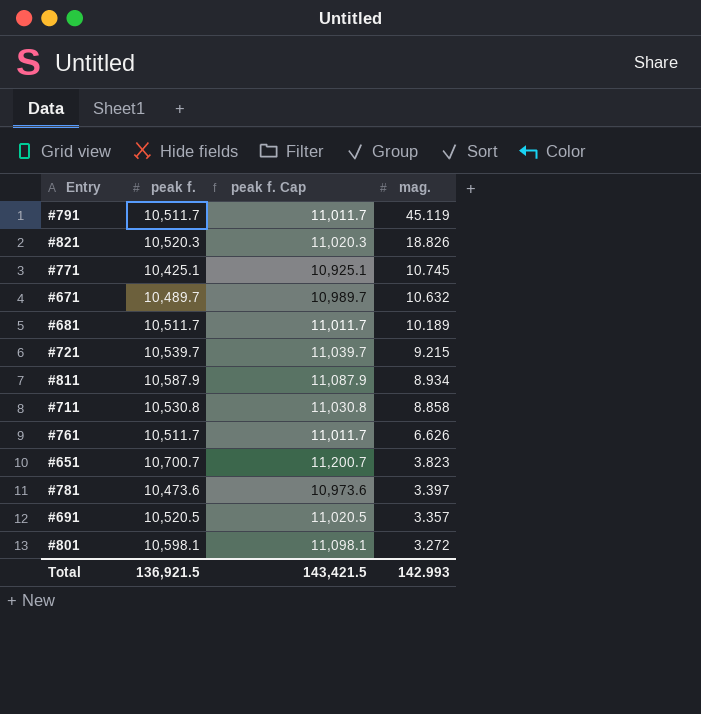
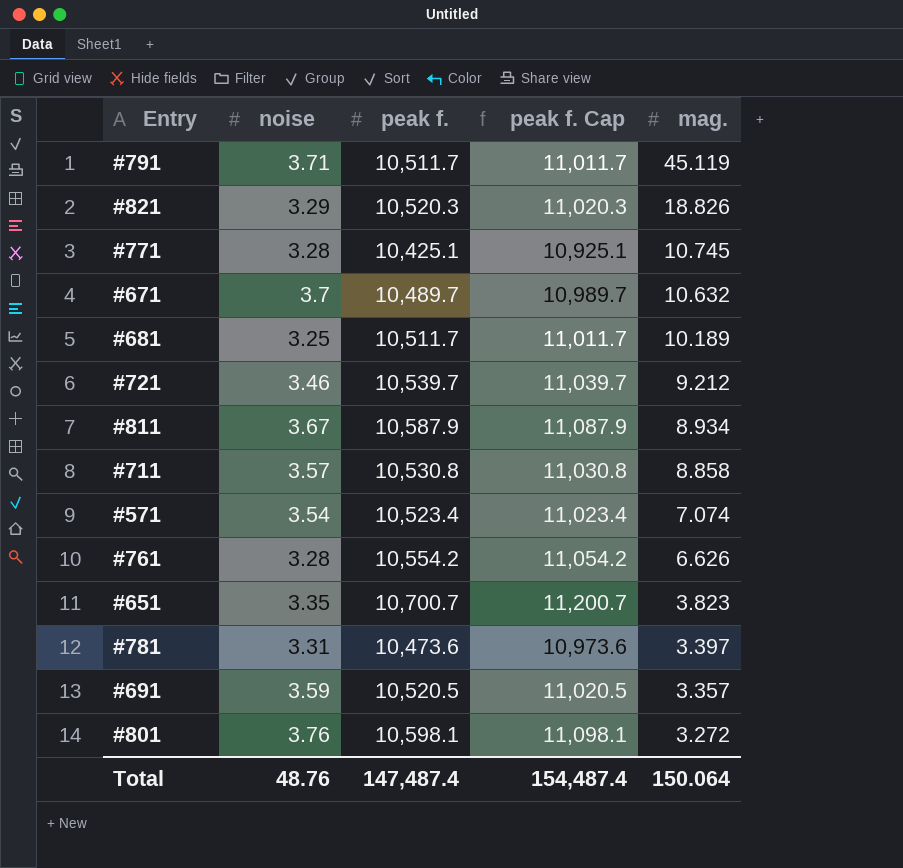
column noise | position: none -> 2
#721 | mag.: 9.215 -> 9.212
row #571: none -> 3.54 | 10,523.4 | 11,023.4 | 7.074
#761 | peak f.: 10,511.7 -> 10,554.2
#761 | peak f. Cap: 11,011.7 -> 11,054.2
Total | peak f.: 136,921.5 -> 147,487.4
Total | peak f. Cap: 143,421.5 -> 154,487.4
Total | mag.: 142.993 -> 150.064

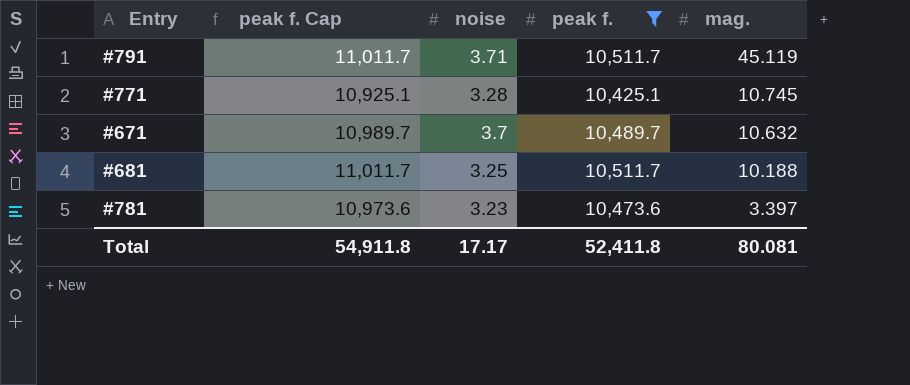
filter: none -> peak f. <= 10,511.7
column peak f. Cap | position: 4 -> 2
#681 | mag.: 10.189 -> 10.188
#781 | noise: 3.31 -> 3.23
Total | peak f. Cap: 154,487.4 -> 54,911.8
Total | noise: 48.76 -> 17.17
Total | peak f.: 147,487.4 -> 52,411.8
Total | mag.: 150.064 -> 80.081

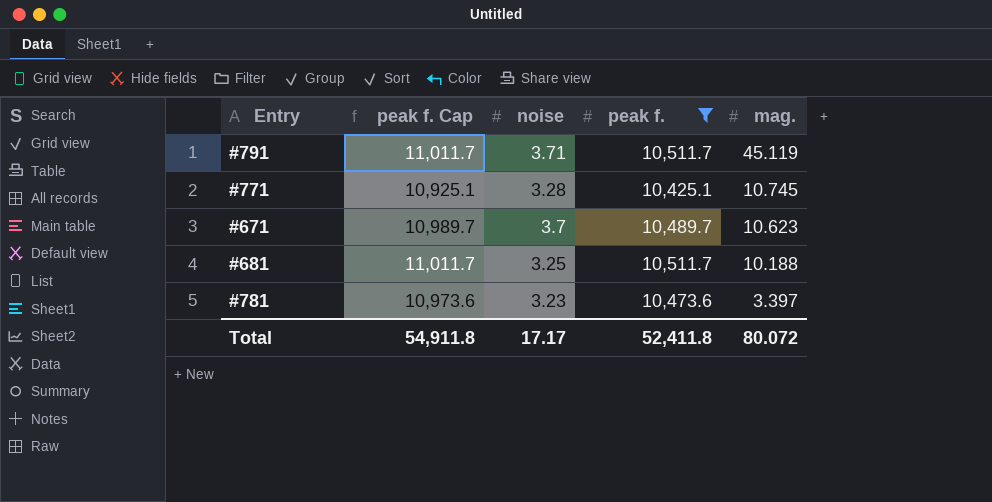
#671 | mag.: 10.632 -> 10.623
Total | mag.: 80.081 -> 80.072

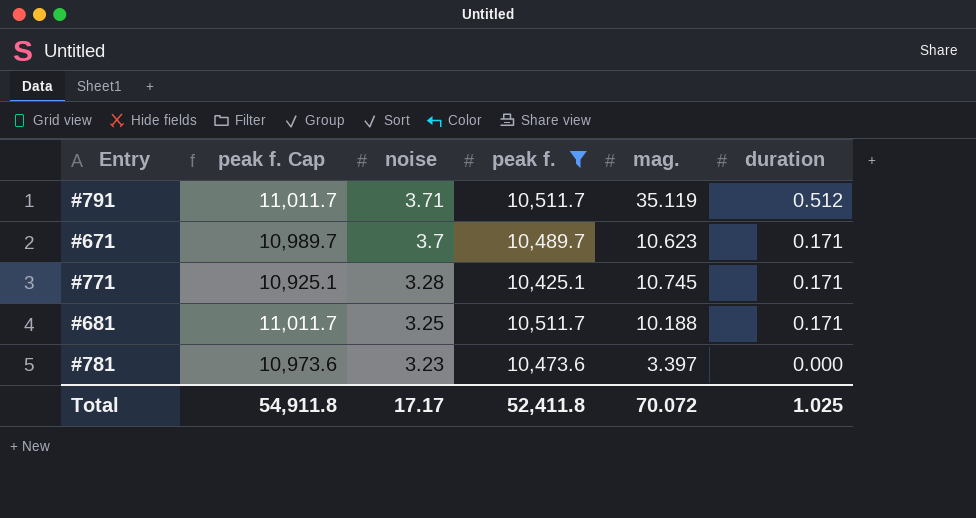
row order: mag. descending -> noise descending
column duration | position: none -> 6
#791 | mag.: 45.119 -> 35.119
Total | mag.: 80.072 -> 70.072

